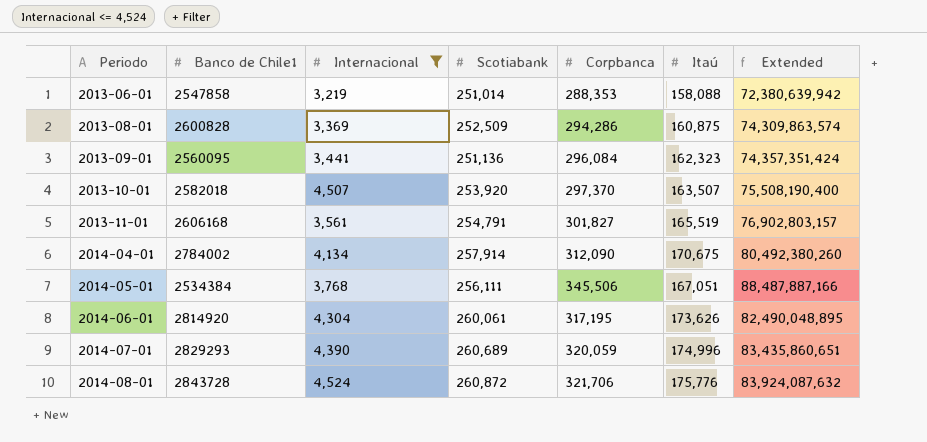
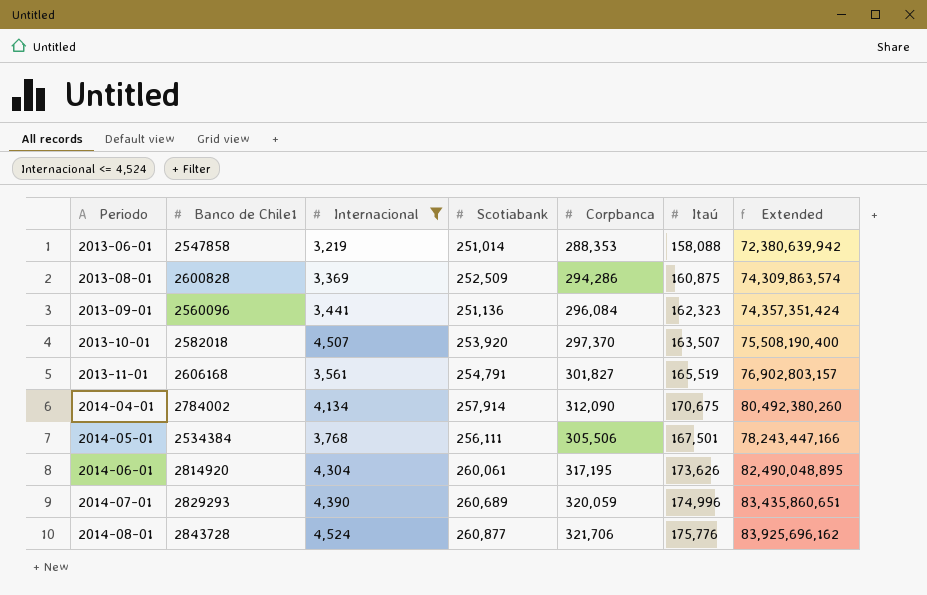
2013-09-01 | Banco de Chile1: 2560095 -> 2560096
2014-05-01 | Corpbanca: 345,506 -> 305,506
2014-05-01 | Itaú: 167,051 -> 167,501
2014-05-01 | Extended: 88,487,887,166 -> 78,243,447,166
2014-08-01 | Scotiabank: 260,872 -> 260,877
2014-08-01 | Extended: 83,924,087,632 -> 83,925,696,162

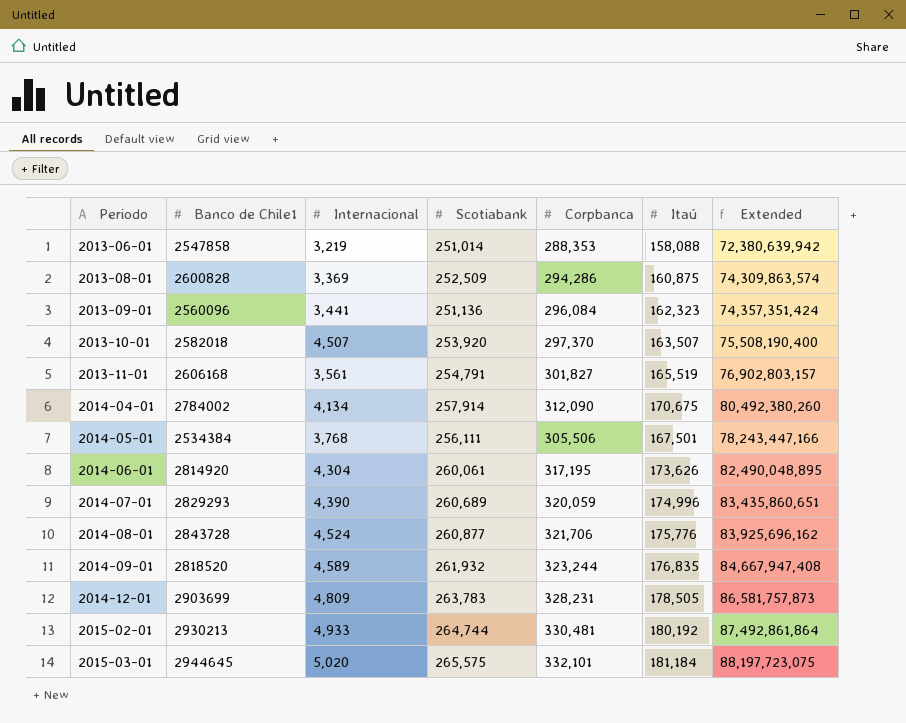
filter: Internacional <= 4,524 -> none

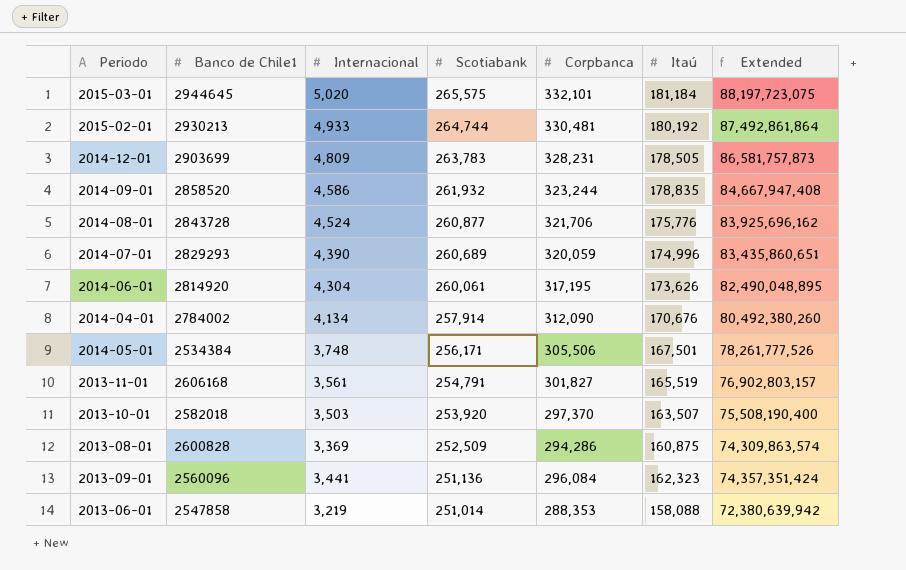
row order: Periodo ascending -> Scotiabank descending
2014-09-01 | Banco de Chile1: 2818520 -> 2858520
2014-09-01 | Internacional: 4,589 -> 4,586
2014-09-01 | Itaú: 176,835 -> 178,835
2014-04-01 | Itaú: 170,675 -> 170,676
2014-05-01 | Internacional: 3,768 -> 3,748
2014-05-01 | Scotiabank: 256,111 -> 256,171
2014-05-01 | Extended: 78,243,447,166 -> 78,261,777,526
2013-10-01 | Internacional: 4,507 -> 3,503

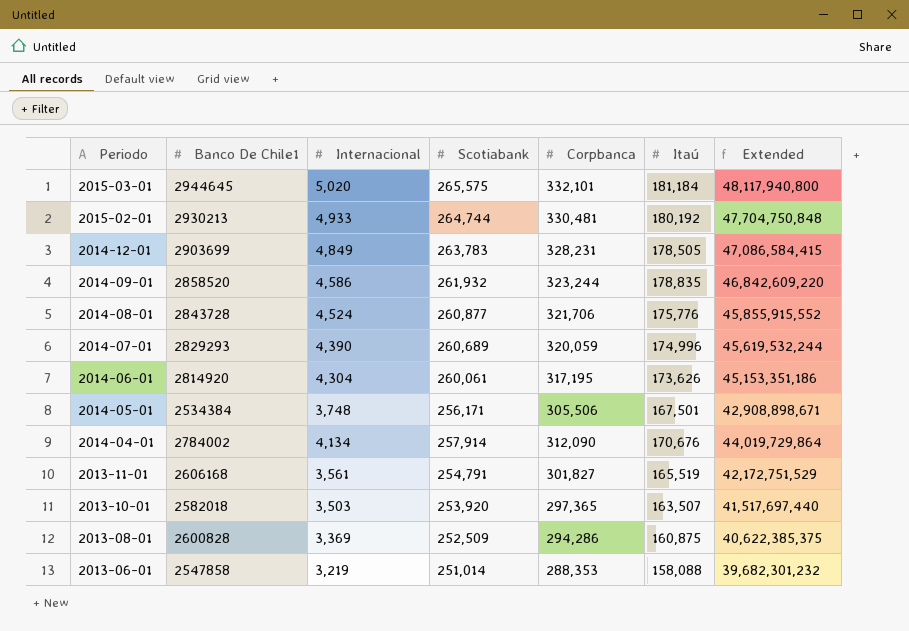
row order: Scotiabank descending -> Periodo descending
column name: Banco de Chile1 -> Banco De Chile1
column Extended | formula: [Scotiabank] * [Corpbanca] -> [Scotiabank] * [Itaú]
row 2013-09-01: 2560096 | 3,441 | 251,136 | 296,084 | 162,323 | 74,357,351,424 -> none
2014-12-01 | Internacional: 4,809 -> 4,849
2013-10-01 | Corpbanca: 297,370 -> 297,365

